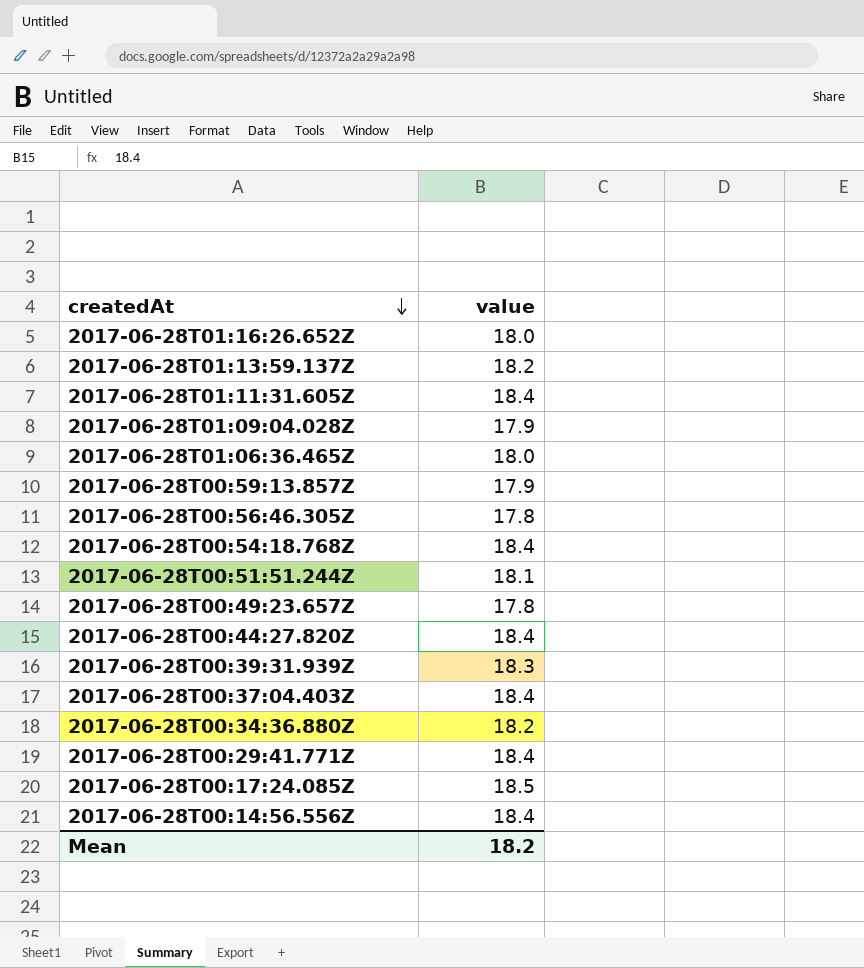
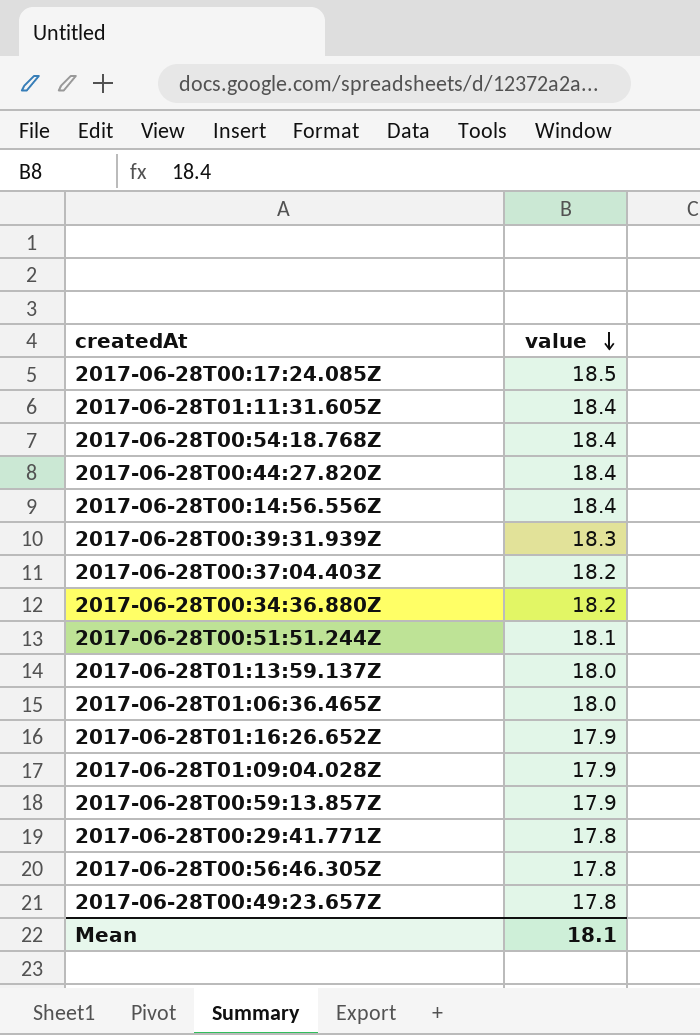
row order: createdAt descending -> value descending
2017-06-28T00:37:04.403Z | value: 18.4 -> 18.2
2017-06-28T01:13:59.137Z | value: 18.2 -> 18.0
2017-06-28T01:16:26.652Z | value: 18.0 -> 17.9
2017-06-28T00:29:41.771Z | value: 18.4 -> 17.8
Mean | value: 18.2 -> 18.1

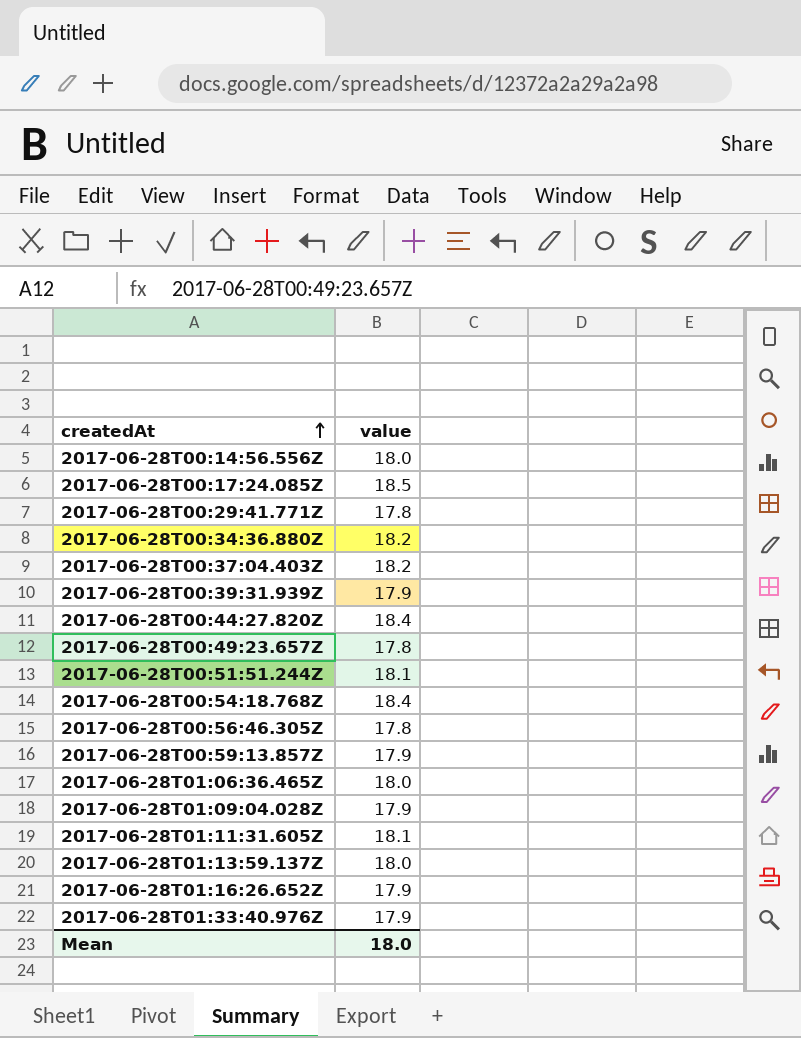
row order: value descending -> createdAt ascending
2017-06-28T00:14:56.556Z | value: 18.4 -> 18.0
2017-06-28T00:39:31.939Z | value: 18.3 -> 17.9
2017-06-28T01:11:31.605Z | value: 18.4 -> 18.1
row 2017-06-28T01:33:40.976Z: none -> 17.9
Mean | value: 18.1 -> 18.0

